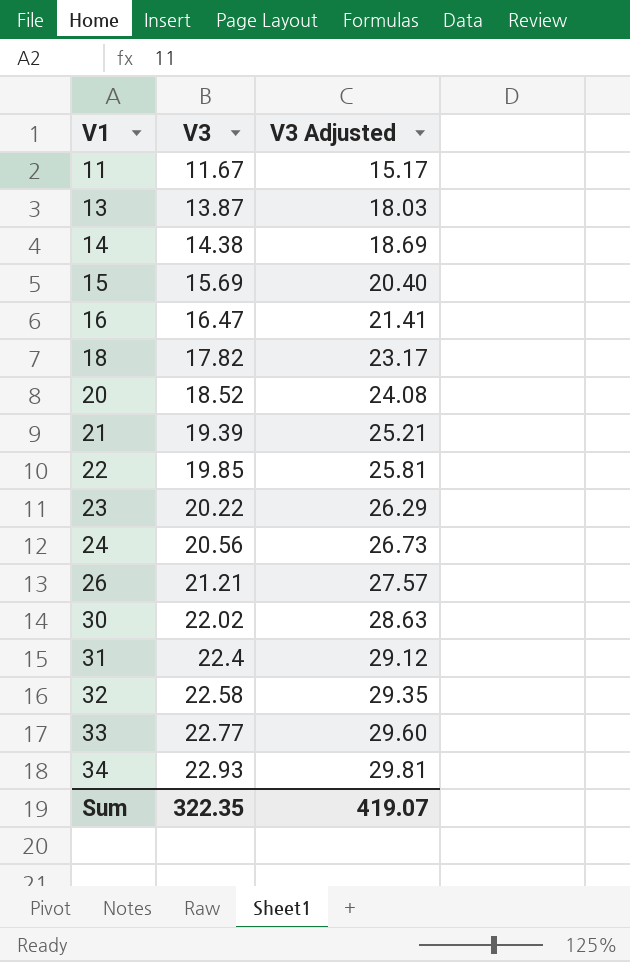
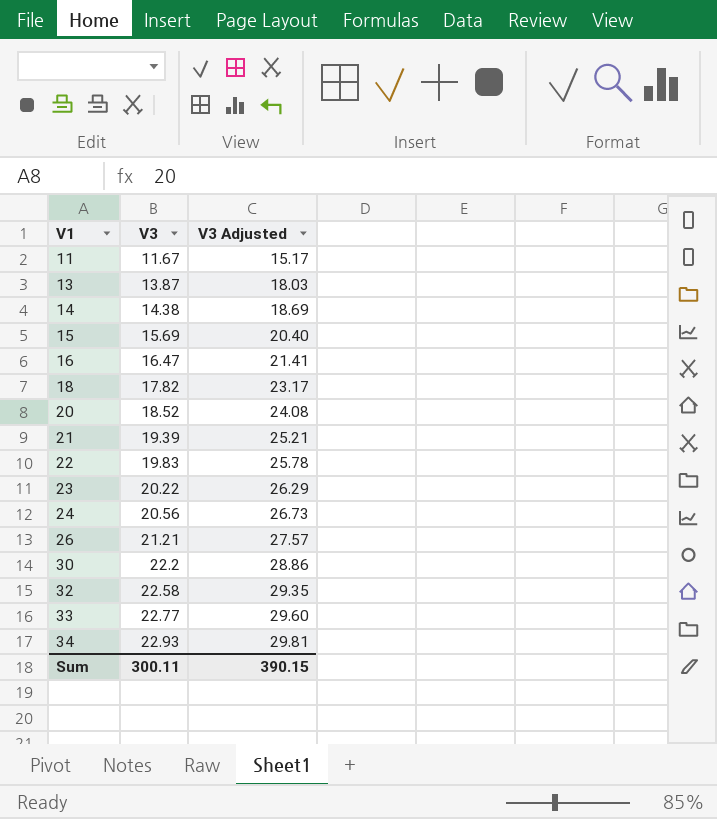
row 31: 22.4 | 29.12 -> none
22 | V3: 19.85 -> 19.83
22 | V3 Adjusted: 25.81 -> 25.78
30 | V3: 22.02 -> 22.2
30 | V3 Adjusted: 28.63 -> 28.86
Sum | V3: 322.35 -> 300.11
Sum | V3 Adjusted: 419.07 -> 390.15

